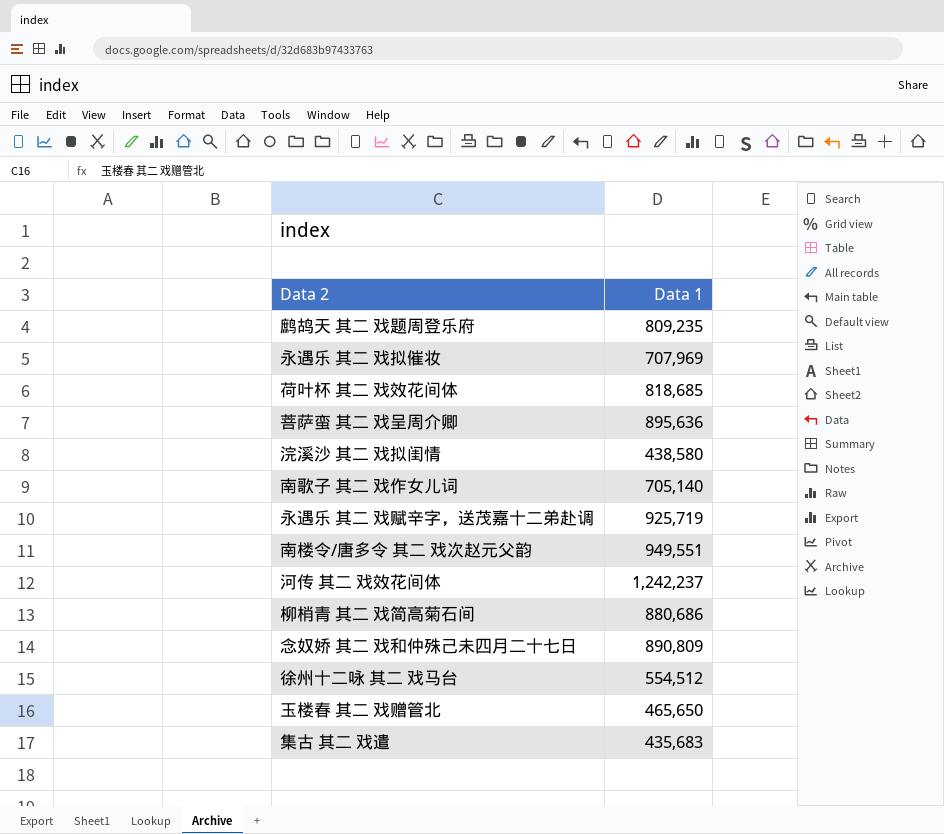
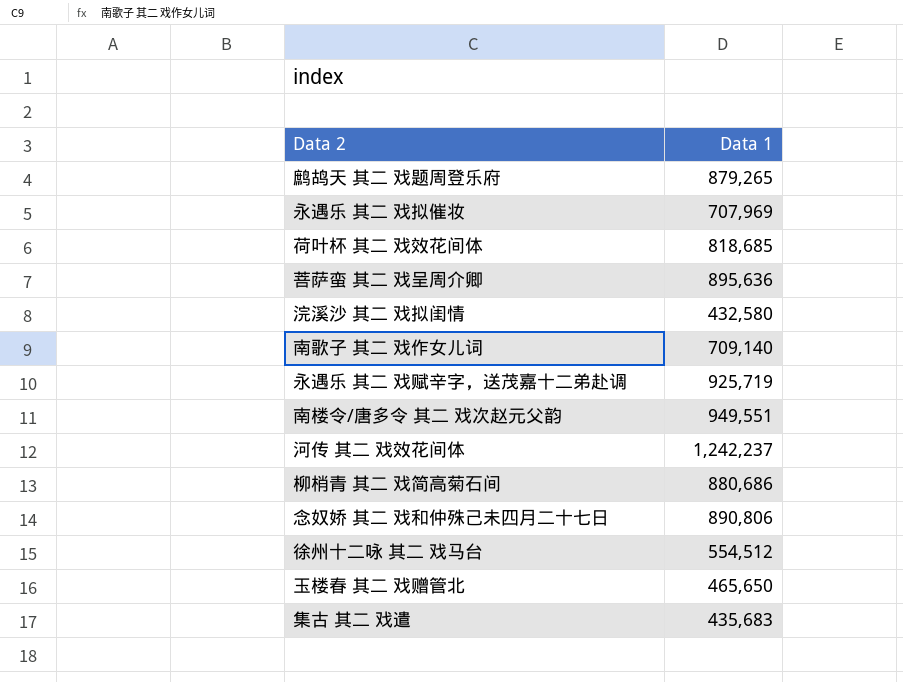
鹧鸪天 其二 戏题周登乐府 | Data 1: 809,235 -> 879,265
浣溪沙 其二 戏拟闺情 | Data 1: 438,580 -> 432,580
南歌子 其二 戏作女儿词 | Data 1: 705,140 -> 709,140
念奴娇 其二 戏和仲殊己未四月二十七日 | Data 1: 890,809 -> 890,806

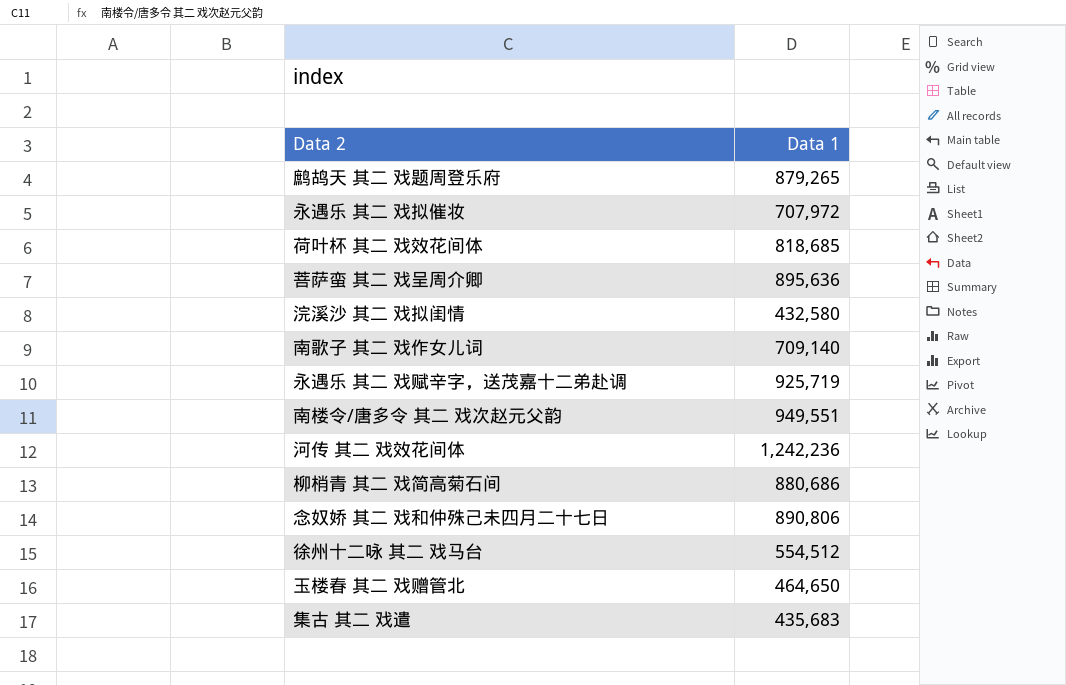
永遇乐 其二 戏拟催妆 | Data 1: 707,969 -> 707,972
河传 其二 戏效花间体 | Data 1: 1,242,237 -> 1,242,236
玉楼春 其二 戏赠管北 | Data 1: 465,650 -> 464,650

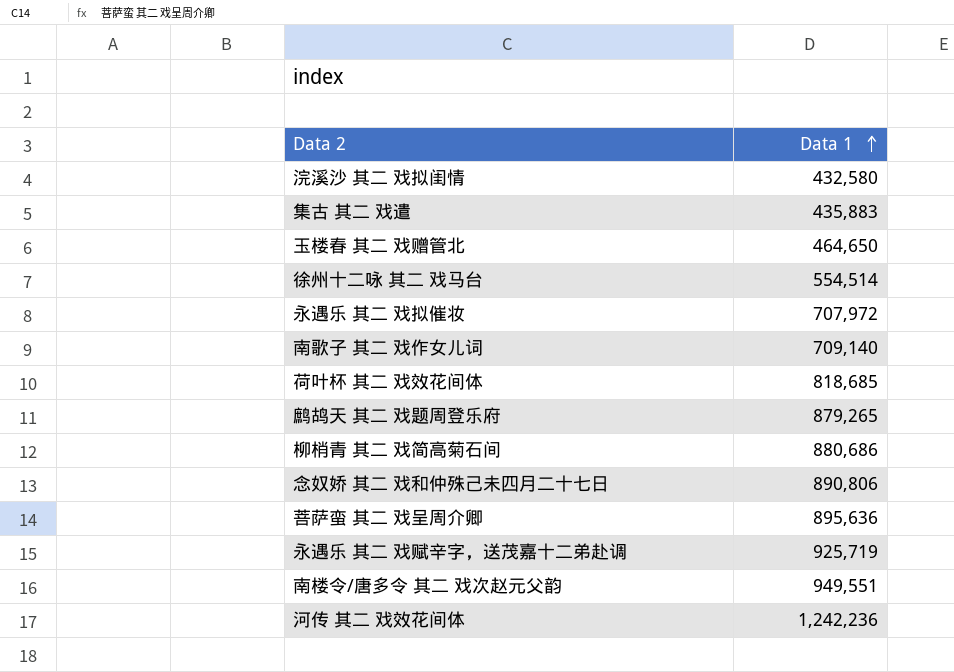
row order: none -> Data 1 ascending
集古 其二 戏遣 | Data 1: 435,683 -> 435,883
徐州十二咏 其二 戏马台 | Data 1: 554,512 -> 554,514

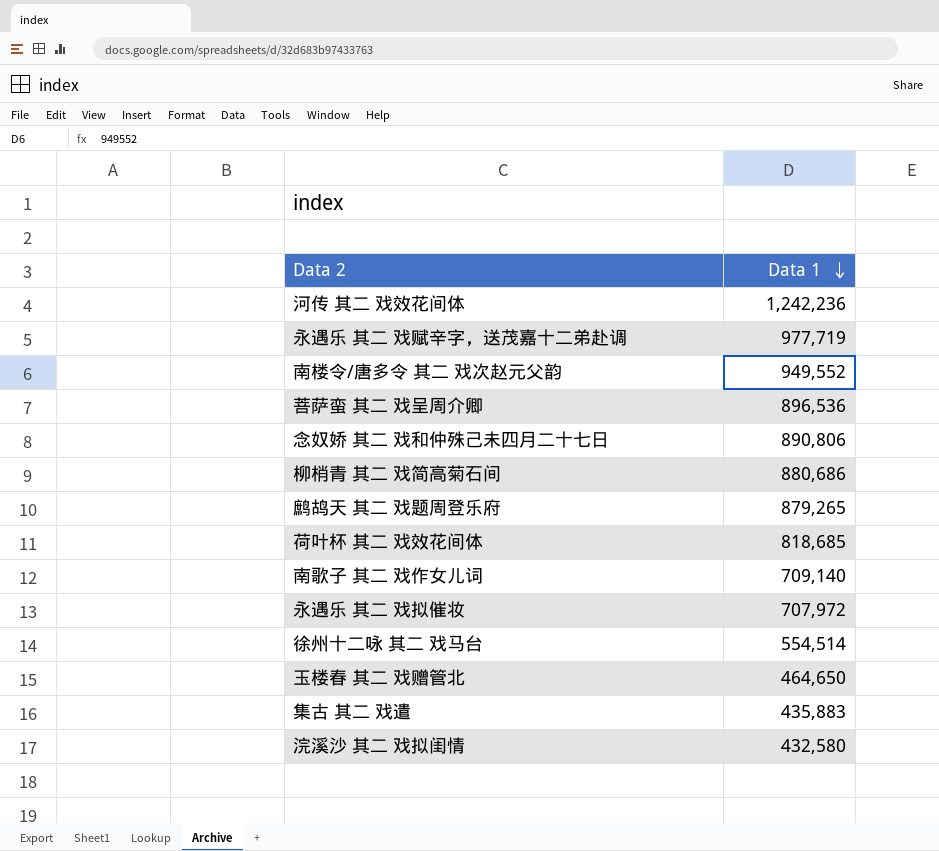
row order: Data 1 ascending -> Data 1 descending
永遇乐 其二 戏赋辛字，送茂嘉十二弟赴调 | Data 1: 925,719 -> 977,719
南楼令/唐多令 其二 戏次赵元父韵 | Data 1: 949,551 -> 949,552
菩萨蛮 其二 戏呈周介卿 | Data 1: 895,636 -> 896,536

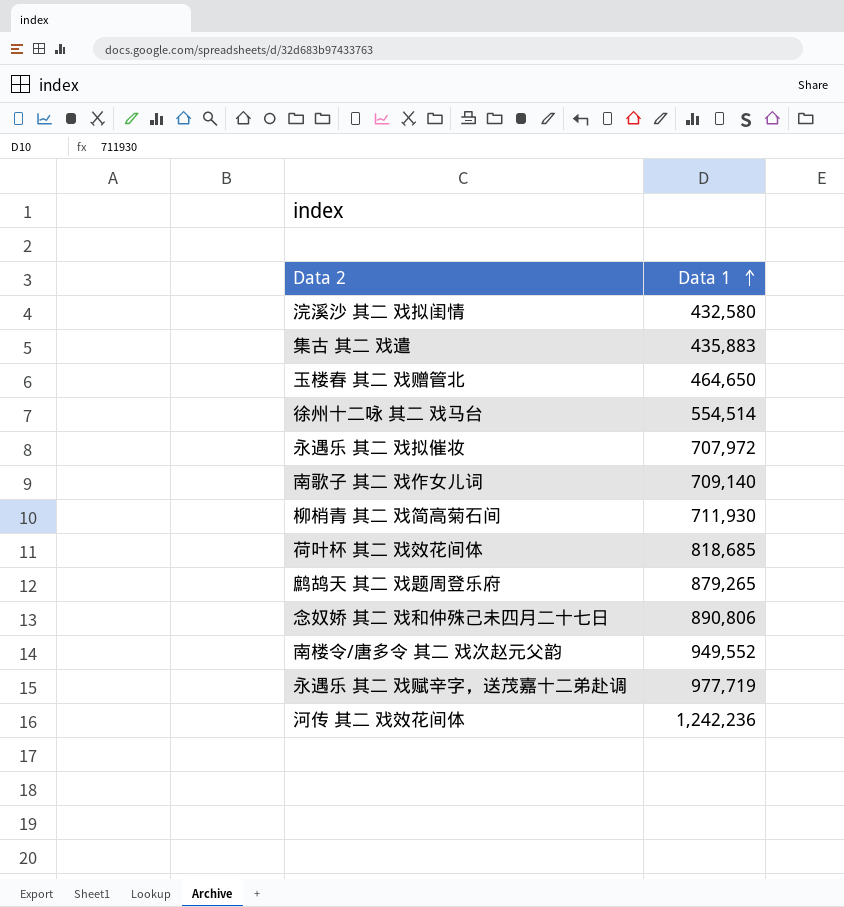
row order: Data 1 descending -> Data 1 ascending
row 菩萨蛮 其二 戏呈周介卿: 896,536 -> none
柳梢青 其二 戏简高菊石间 | Data 1: 880,686 -> 711,930

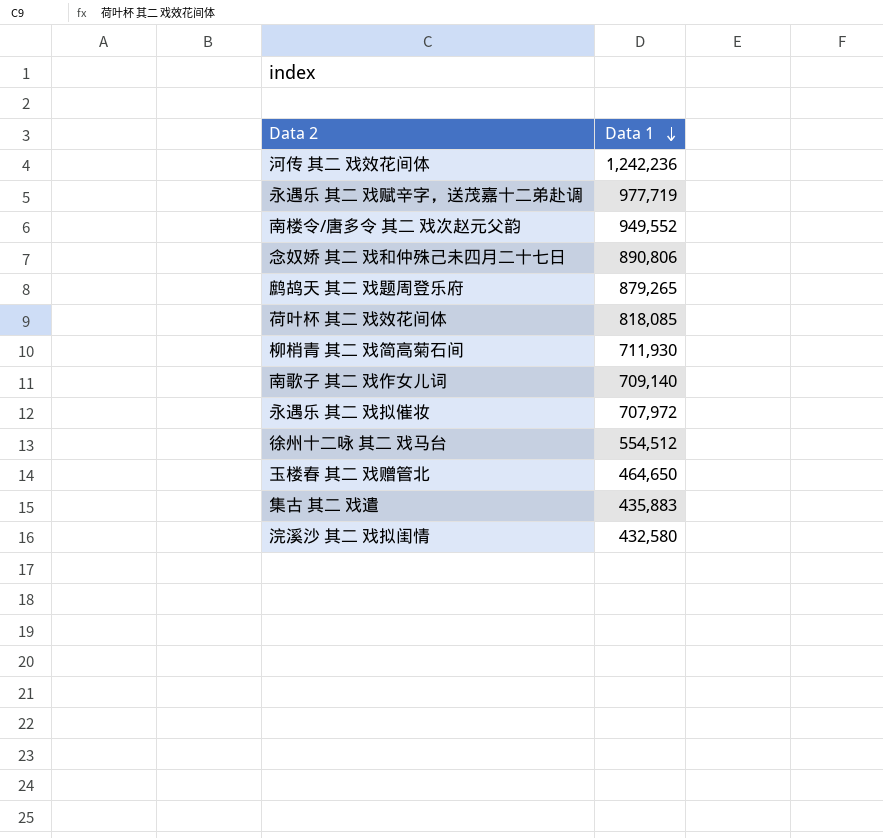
row order: Data 1 ascending -> Data 1 descending
荷叶杯 其二 戏效花间体 | Data 1: 818,685 -> 818,085
徐州十二咏 其二 戏马台 | Data 1: 554,514 -> 554,512

